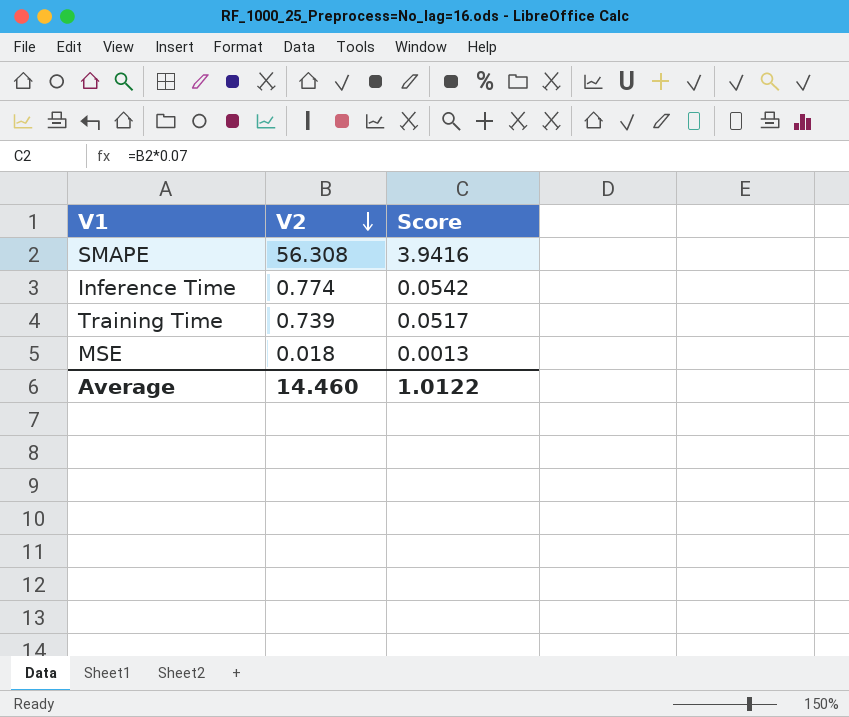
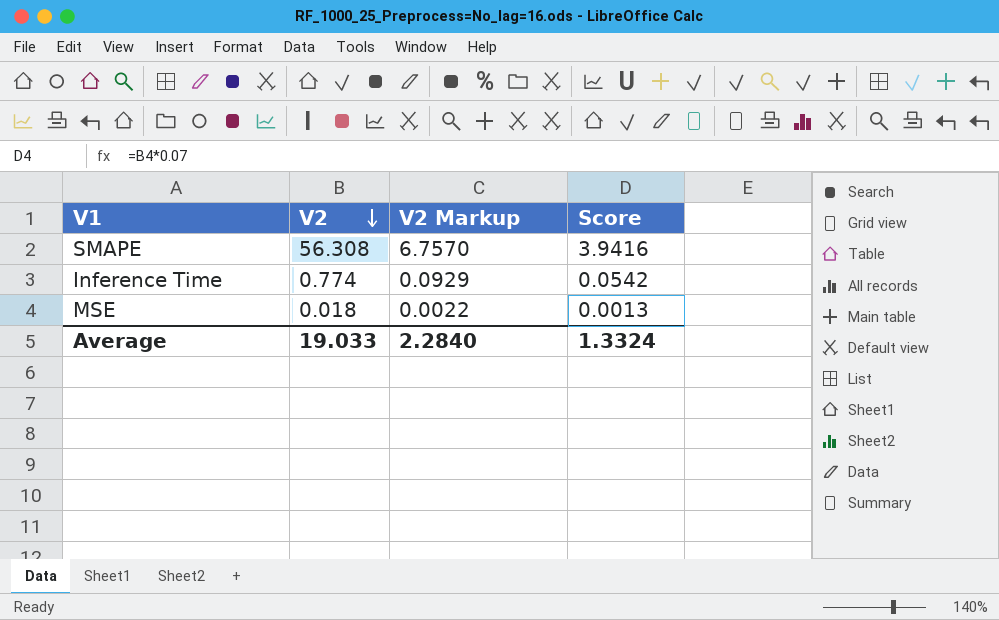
column V2 Markup | formula: none -> [V2] * 0.12
row Training Time: 0.739 | 0.0517 -> none
Average | V2: 14.460 -> 19.033
Average | Score: 1.0122 -> 1.3324

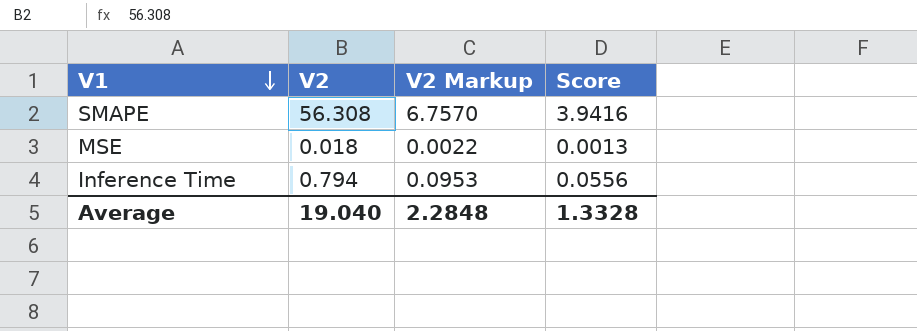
row order: V2 descending -> V1 descending
Inference Time | V2: 0.774 -> 0.794
Inference Time | V2 Markup: 0.0929 -> 0.0953
Inference Time | Score: 0.0542 -> 0.0556
Average | V2: 19.033 -> 19.040
Average | V2 Markup: 2.2840 -> 2.2848
Average | Score: 1.3324 -> 1.3328

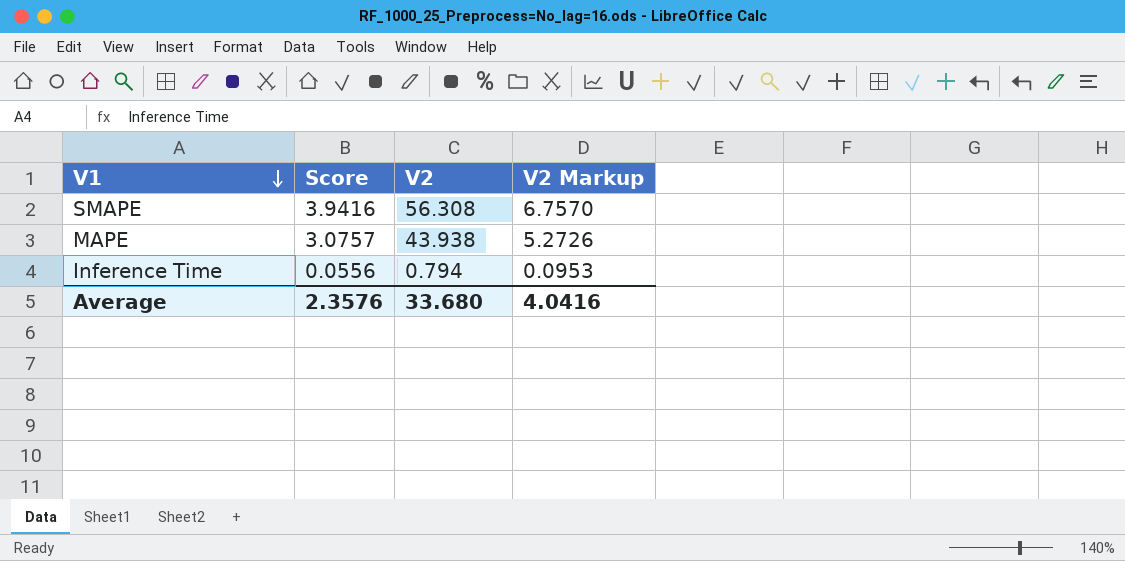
column Score | position: 4 -> 2
row MSE: 0.018 | 0.0022 | 0.0013 -> none
row MAPE: none -> 3.0757 | 43.938 | 5.2726
Average | Score: 1.3328 -> 2.3576
Average | V2: 19.040 -> 33.680
Average | V2 Markup: 2.2848 -> 4.0416

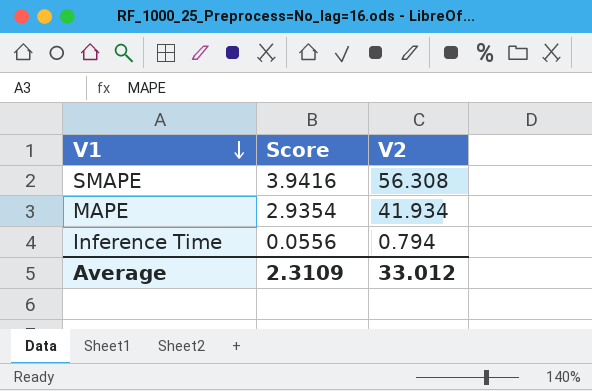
column V2 Markup | formula: [V2] * 0.12 -> none
MAPE | Score: 3.0757 -> 2.9354
MAPE | V2: 43.938 -> 41.934
Average | Score: 2.3576 -> 2.3109
Average | V2: 33.680 -> 33.012

